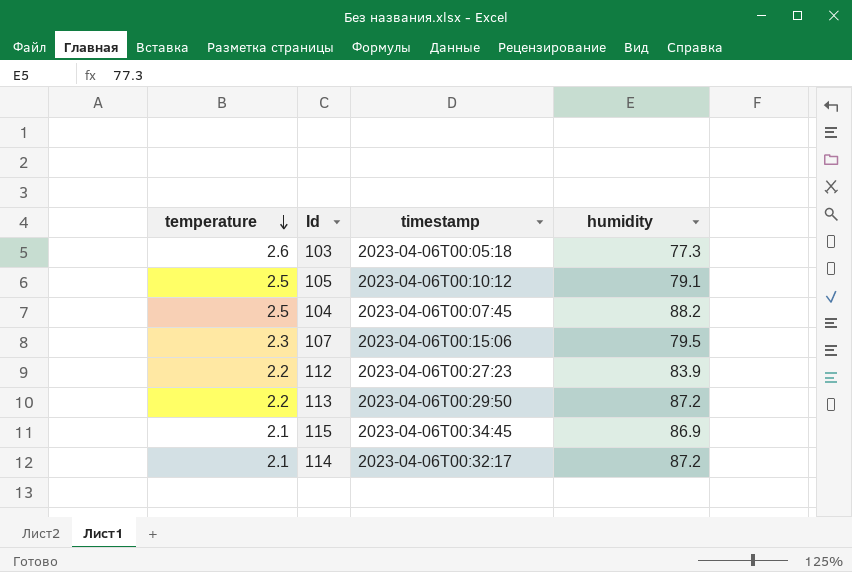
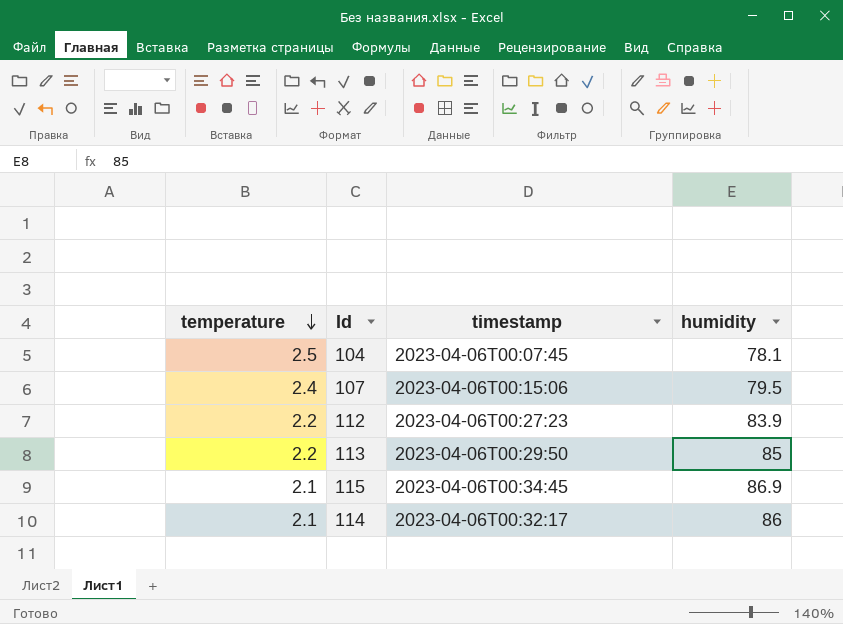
row 103: 2.6 | 2023-04-06T00:05:18 | 77.3 -> none
row 105: 2.5 | 2023-04-06T00:10:12 | 79.1 -> none
104 | humidity: 88.2 -> 78.1
107 | temperature: 2.3 -> 2.4
113 | humidity: 87.2 -> 85
114 | humidity: 87.2 -> 86

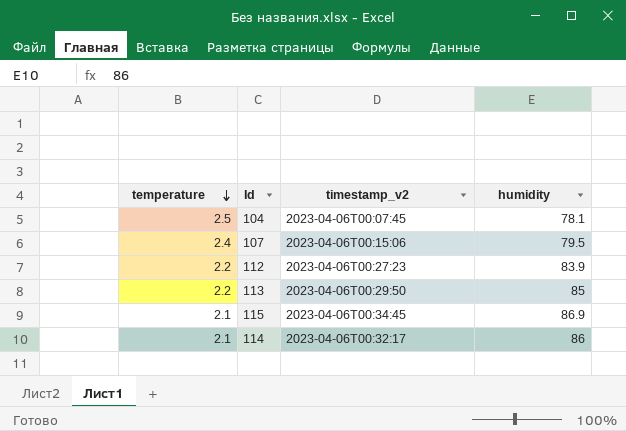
column name: timestamp -> timestamp_v2

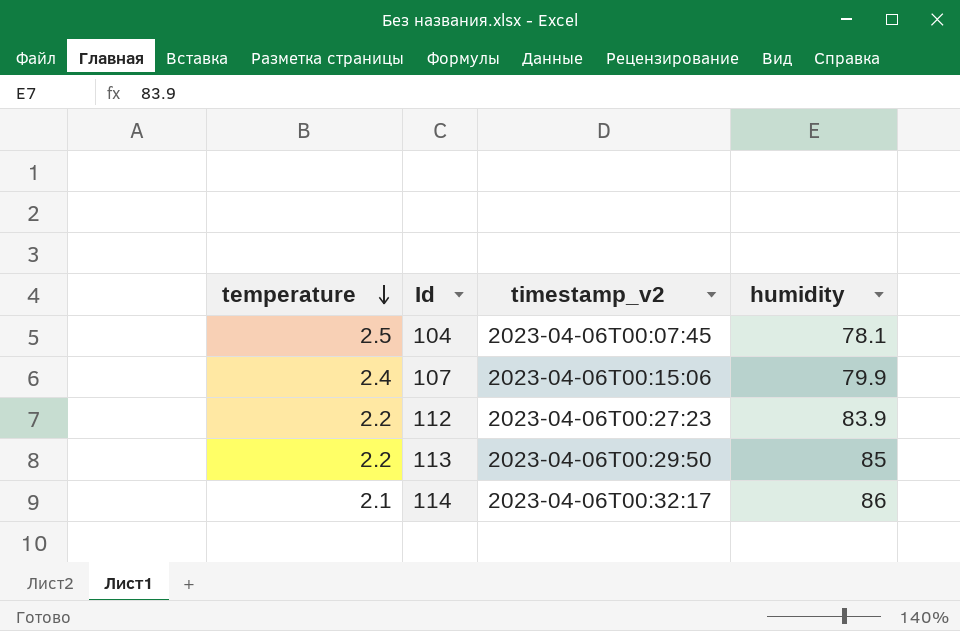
row 115: 2.1 | 2023-04-06T00:34:45 | 86.9 -> none
107 | humidity: 79.5 -> 79.9

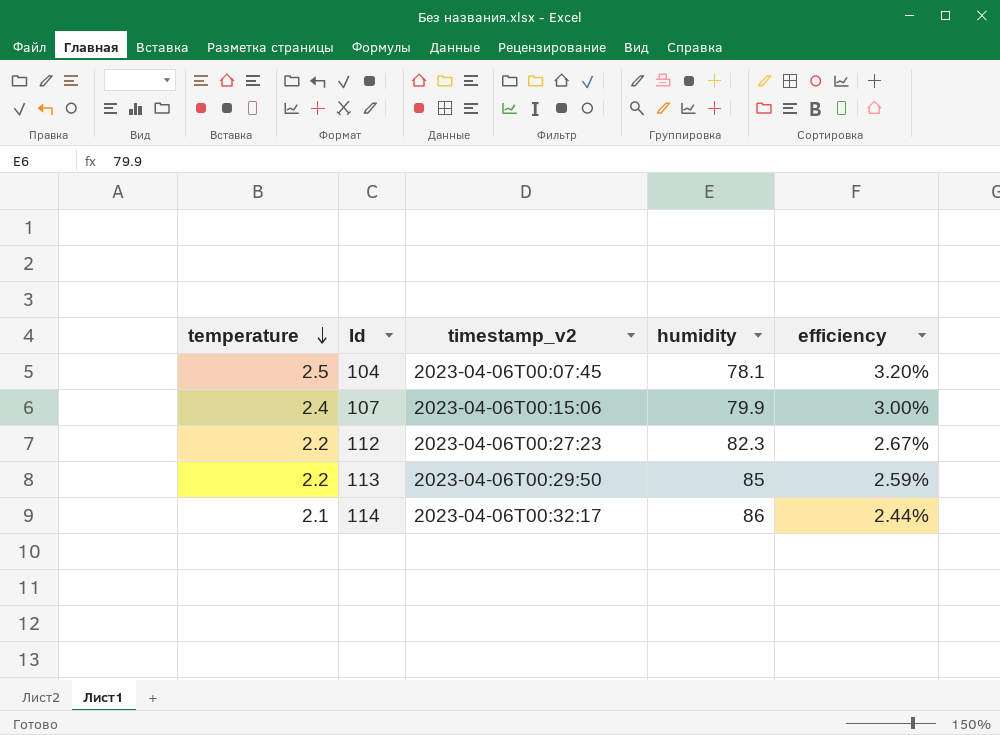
column efficiency | formula: none -> [temperature] / [humidity]
112 | humidity: 83.9 -> 82.3

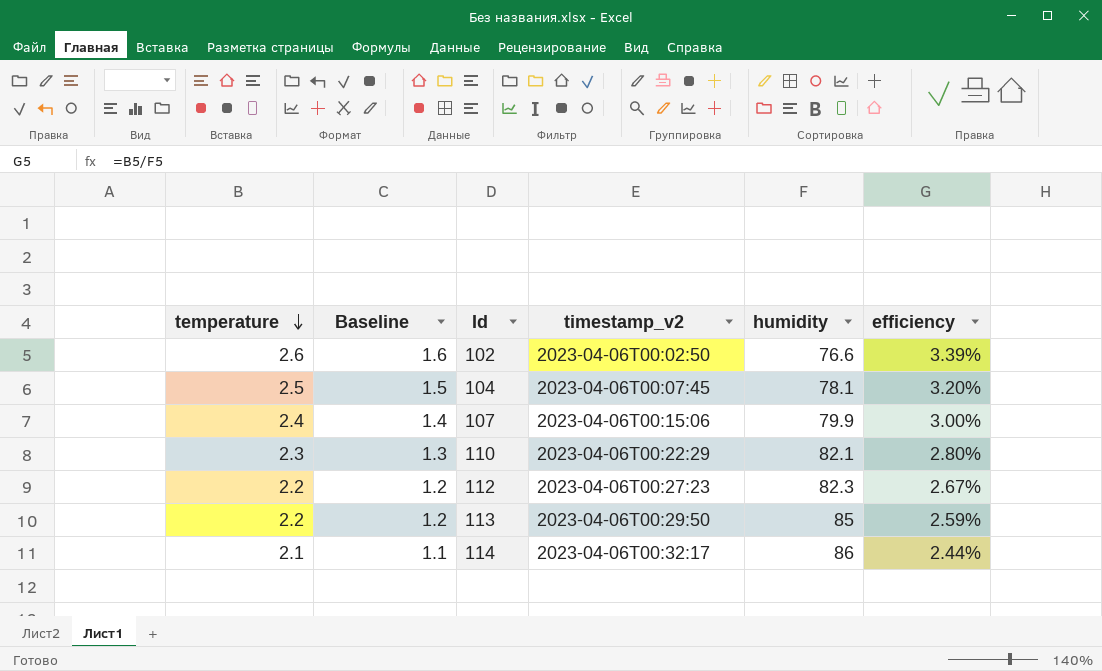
column Baseline | formula: none -> [temperature] - 1
row 102: none -> 2.6 | 1.6 | 2023-04-06T00:02:50 | 76.6 | 3.39%
row 110: none -> 2.3 | 1.3 | 2023-04-06T00:22:29 | 82.1 | 2.80%

